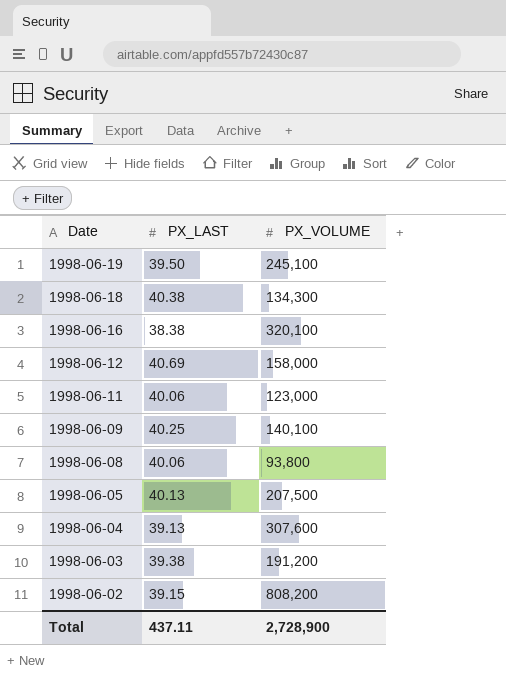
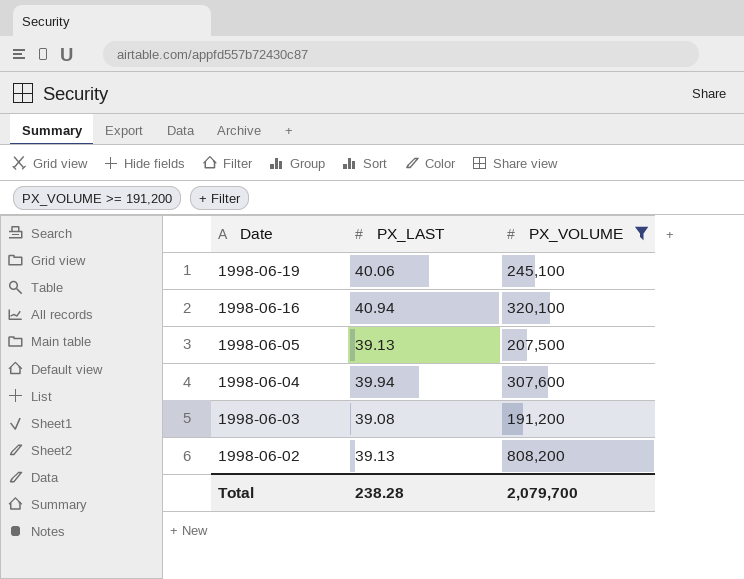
filter: none -> PX_VOLUME >= 191,200
1998-06-19 | PX_LAST: 39.50 -> 40.06
1998-06-16 | PX_LAST: 38.38 -> 40.94
1998-06-05 | PX_LAST: 40.13 -> 39.13
1998-06-04 | PX_LAST: 39.13 -> 39.94
1998-06-03 | PX_LAST: 39.38 -> 39.08
1998-06-02 | PX_LAST: 39.15 -> 39.13
Total | PX_LAST: 437.11 -> 238.28
Total | PX_VOLUME: 2,728,900 -> 2,079,700

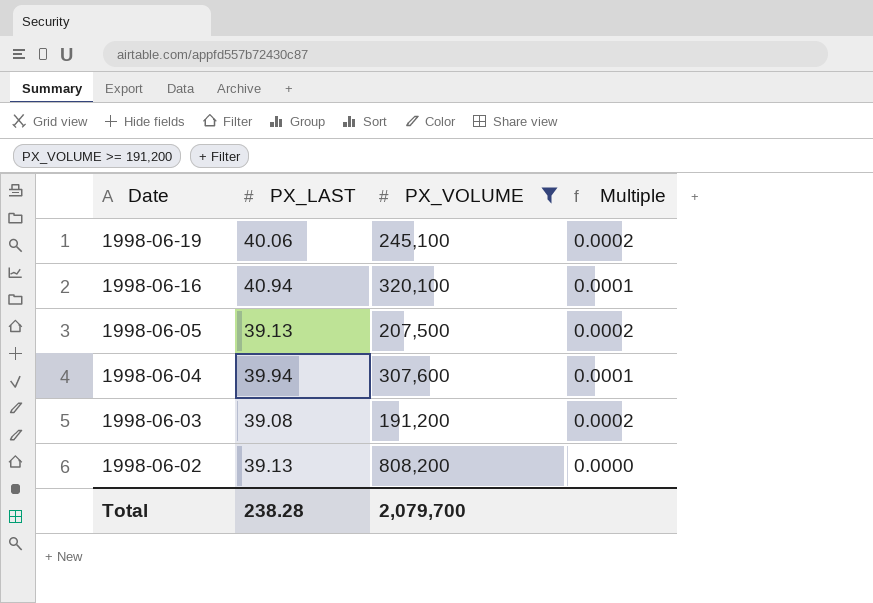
column Multiple | formula: none -> [PX_LAST] / [PX_VOLUME]

